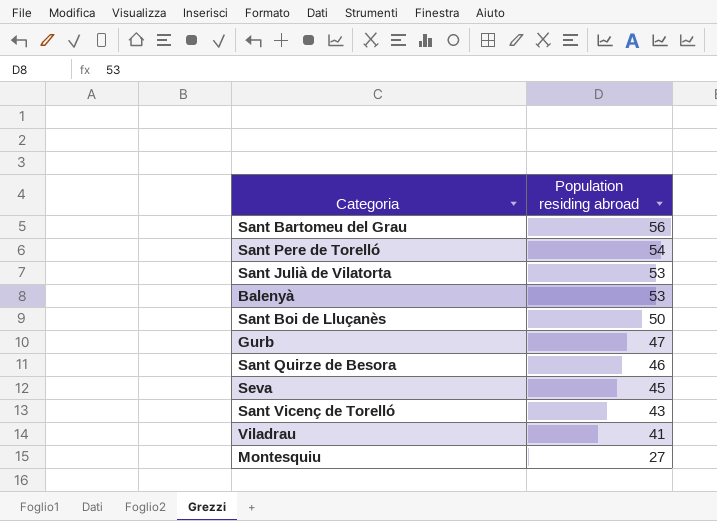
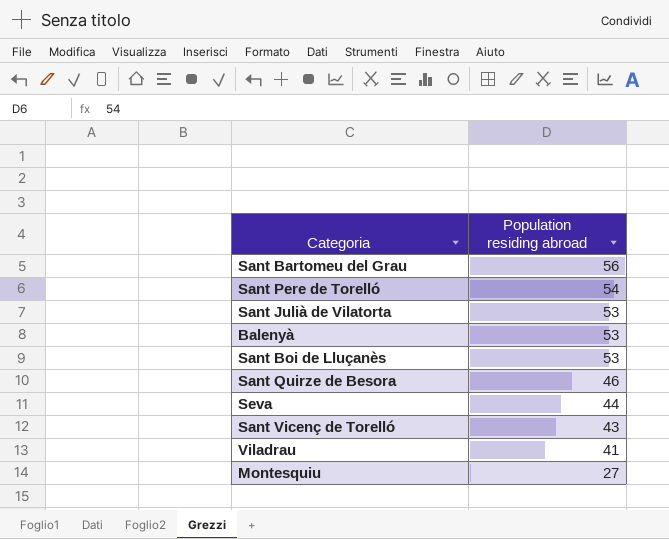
row Gurb: 47 -> none
Sant Boi de Lluçanès | Population residing abroad: 50 -> 53
Seva | Population residing abroad: 45 -> 44

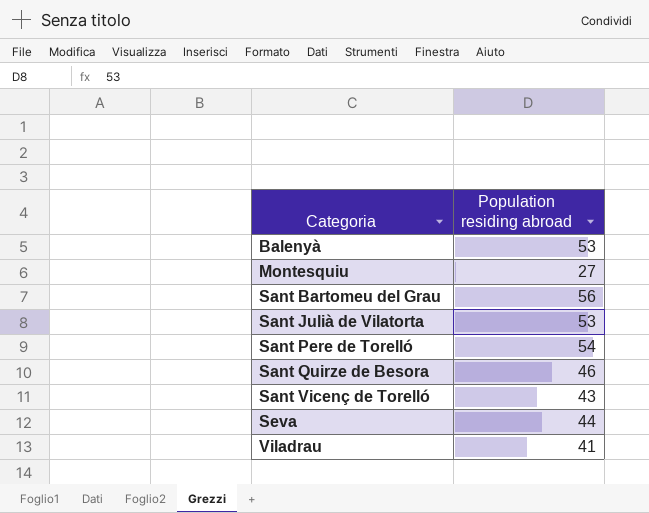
row order: Population residing abroad descending -> Categoria ascending
row Sant Boi de Lluçanès: 53 -> none

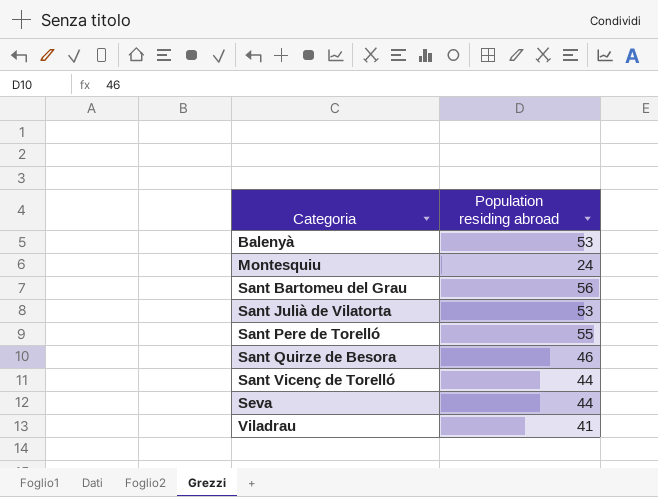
Montesquiu | Population residing abroad: 27 -> 24
Sant Pere de Torelló | Population residing abroad: 54 -> 55
Sant Vicenç de Torelló | Population residing abroad: 43 -> 44

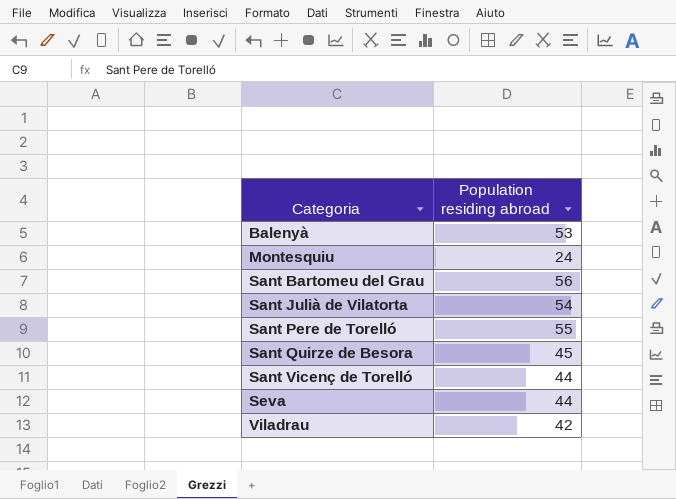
Sant Julià de Vilatorta | Population residing abroad: 53 -> 54
Sant Quirze de Besora | Population residing abroad: 46 -> 45
Viladrau | Population residing abroad: 41 -> 42

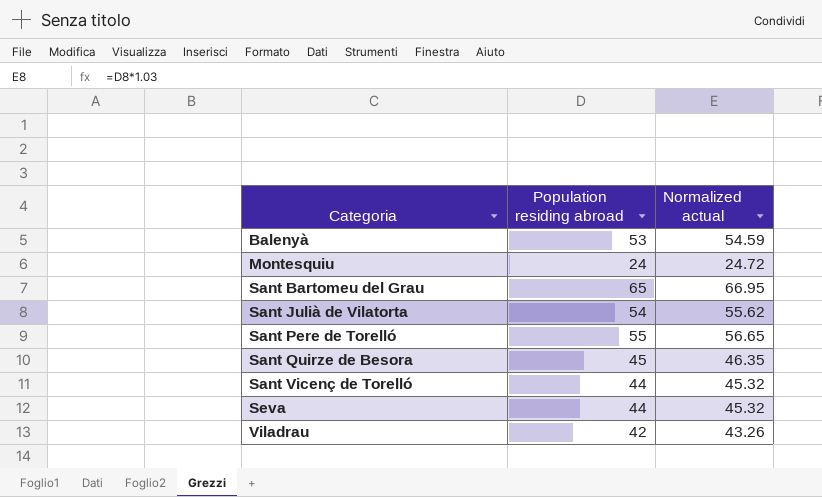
column Normalized actual | formula: none -> [Population residing abroad] * 1.03
Sant Bartomeu del Grau | Population residing abroad: 56 -> 65

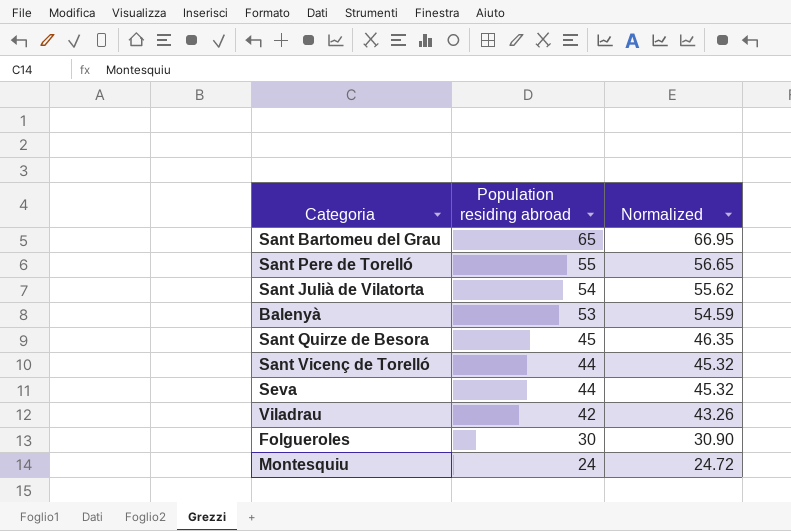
row order: Categoria ascending -> Population residing abroad descending
column name: Normalized actual -> Normalized
row Folgueroles: none -> 30 | 30.90

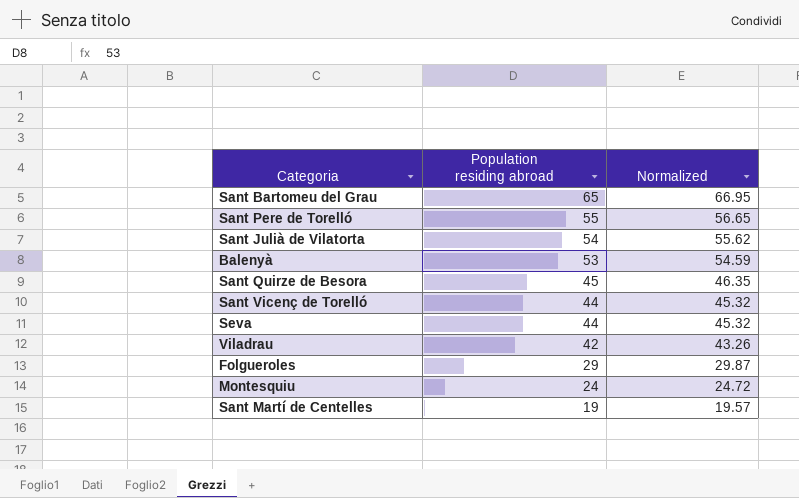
Folgueroles | Population residing abroad: 30 -> 29
Folgueroles | Normalized: 30.90 -> 29.87
row Sant Martí de Centelles: none -> 19 | 19.57

